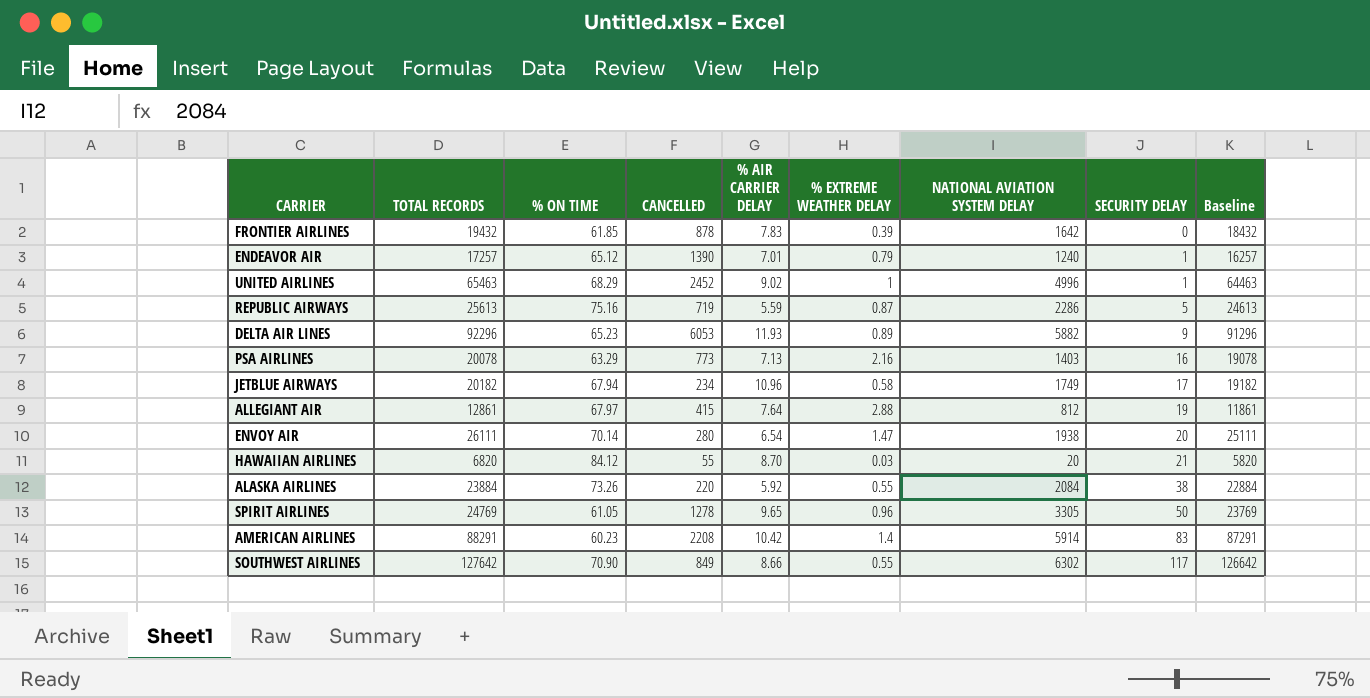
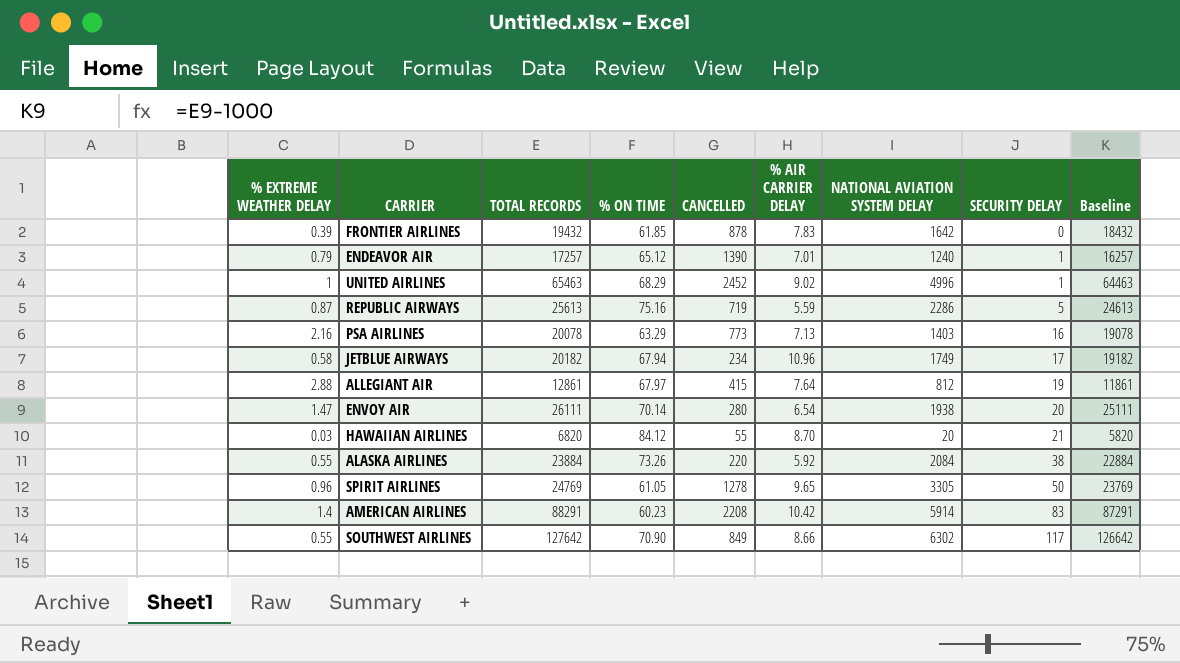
column % EXTREME WEATHER DELAY | position: 6 -> 1
row DELTA AIR LINES: 92296 | 65.23 | 6053 | 11.93 | 0.89 | 5882 | 9 | 91296 -> none

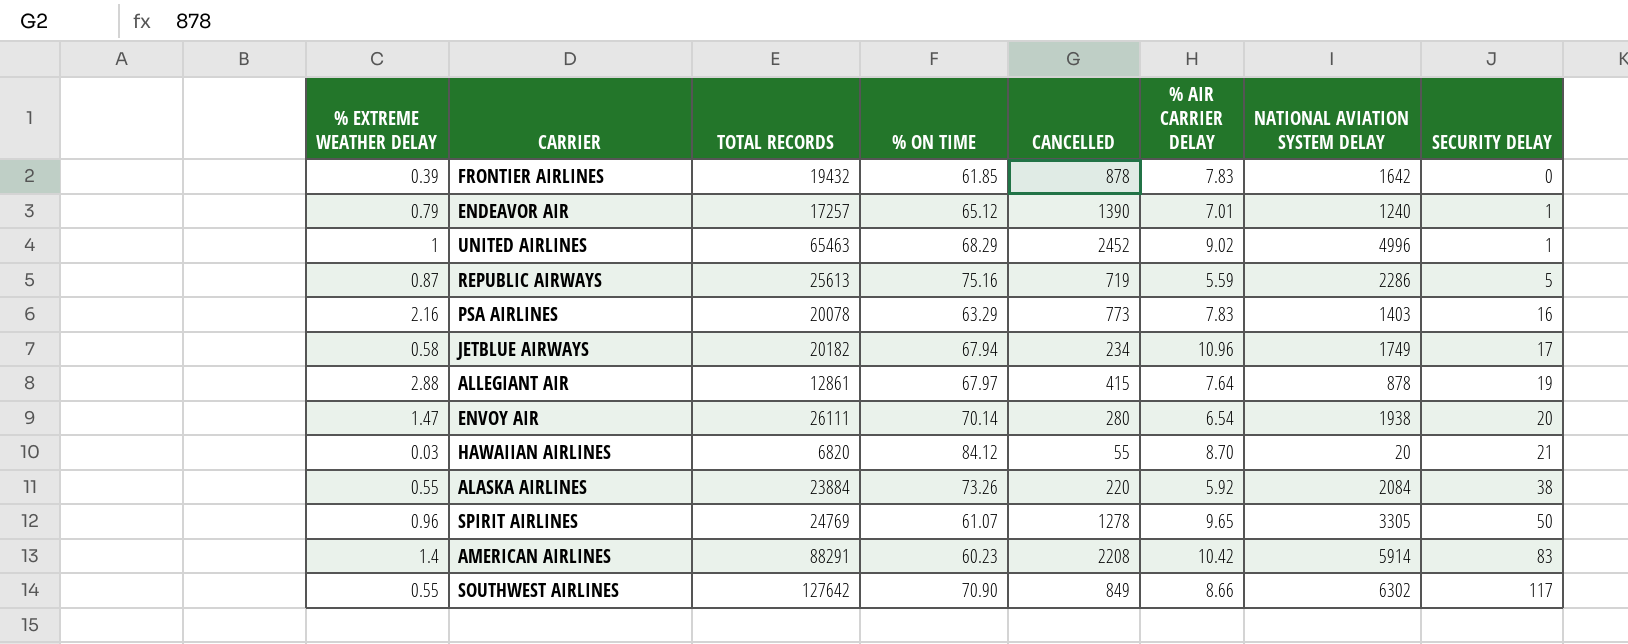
column Baseline | formula: [TOTAL RECORDS] - 1000 -> none
PSA AIRLINES | % AIR CARRIER DELAY: 7.13 -> 7.83
ALLEGIANT AIR | NATIONAL AVIATION SYSTEM DELAY: 812 -> 878
SPIRIT AIRLINES | % ON TIME: 61.05 -> 61.07

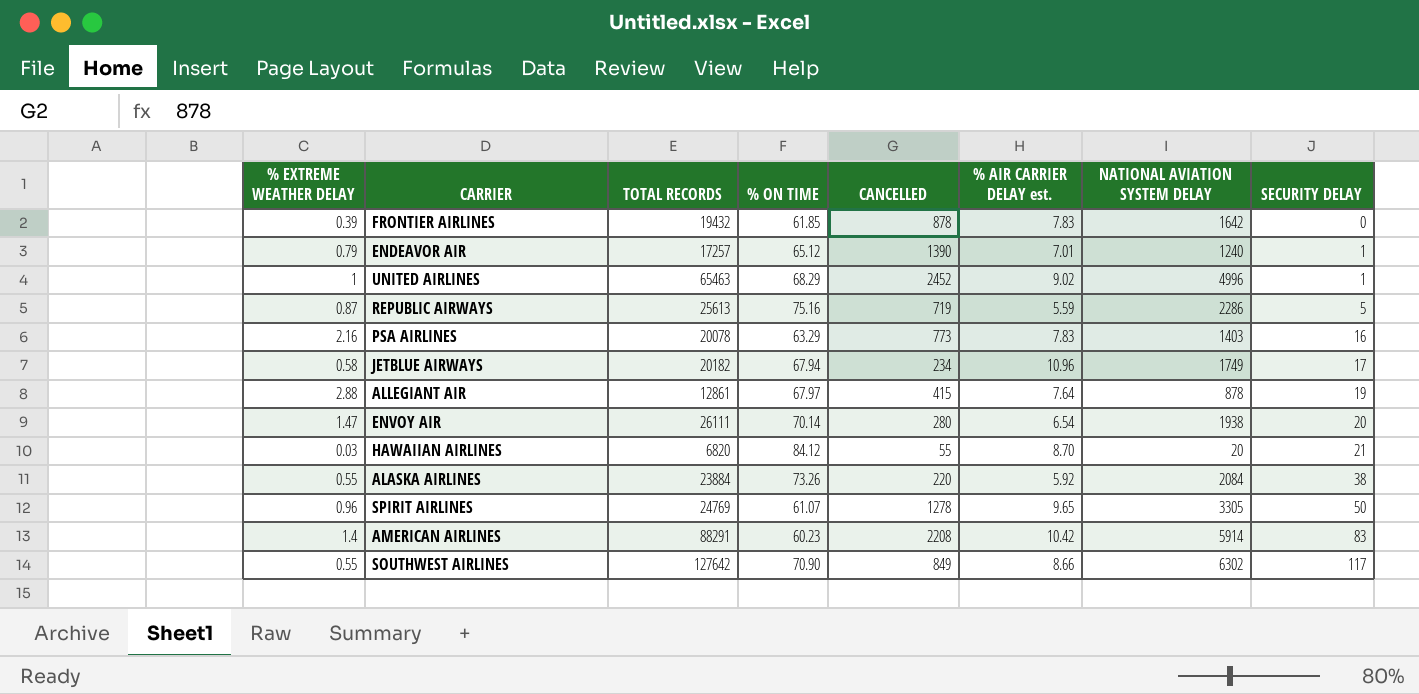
column name: % AIR CARRIER DELAY -> % AIR CARRIER DELAY est.

